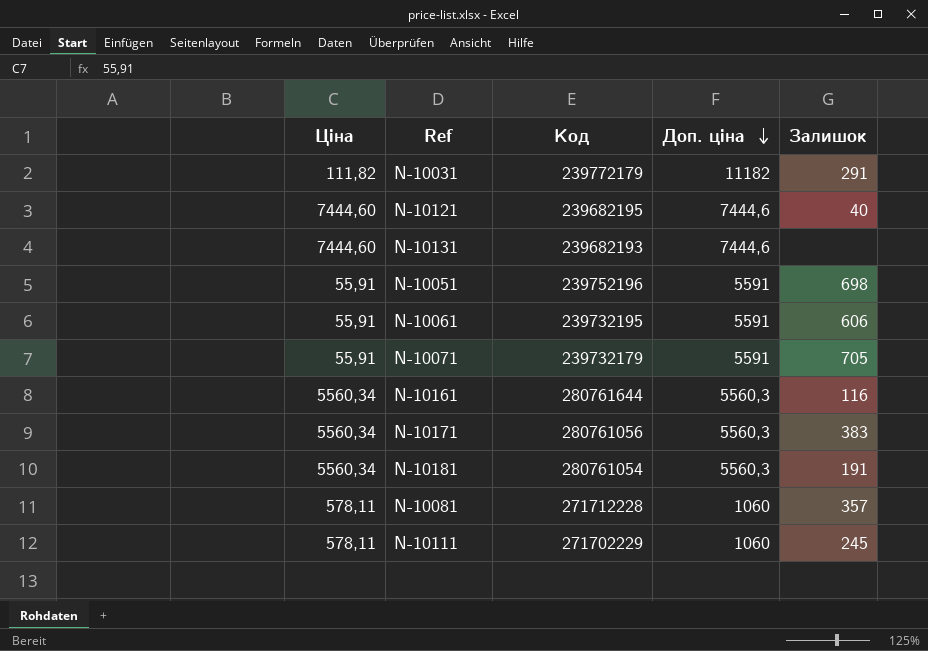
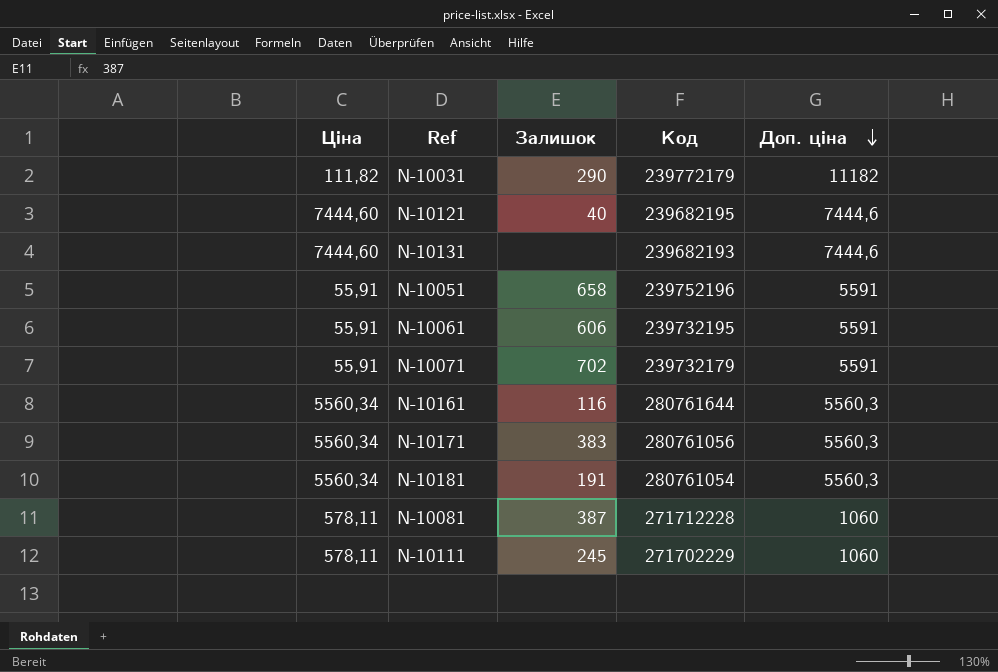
column Залишок | position: 5 -> 3
N-10031 | Залишок: 291 -> 290
N-10051 | Залишок: 698 -> 658
N-10071 | Залишок: 705 -> 702
N-10081 | Залишок: 357 -> 387

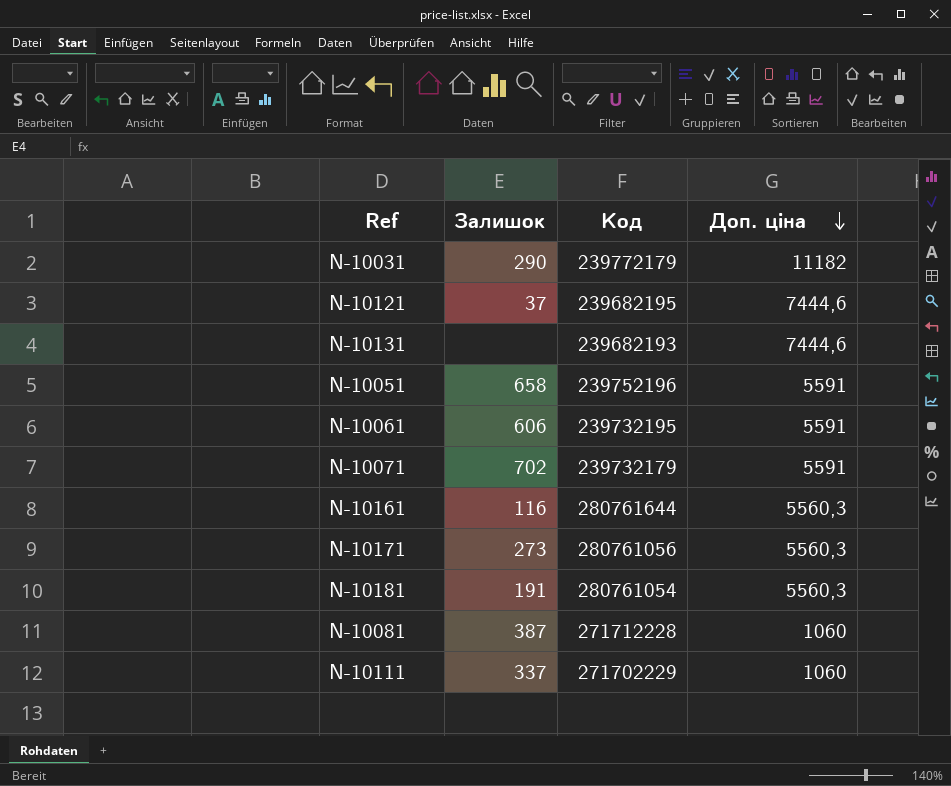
column Ціна | position: 1 -> none
N-10121 | Залишок: 40 -> 37
N-10171 | Залишок: 383 -> 273
N-10111 | Залишок: 245 -> 337

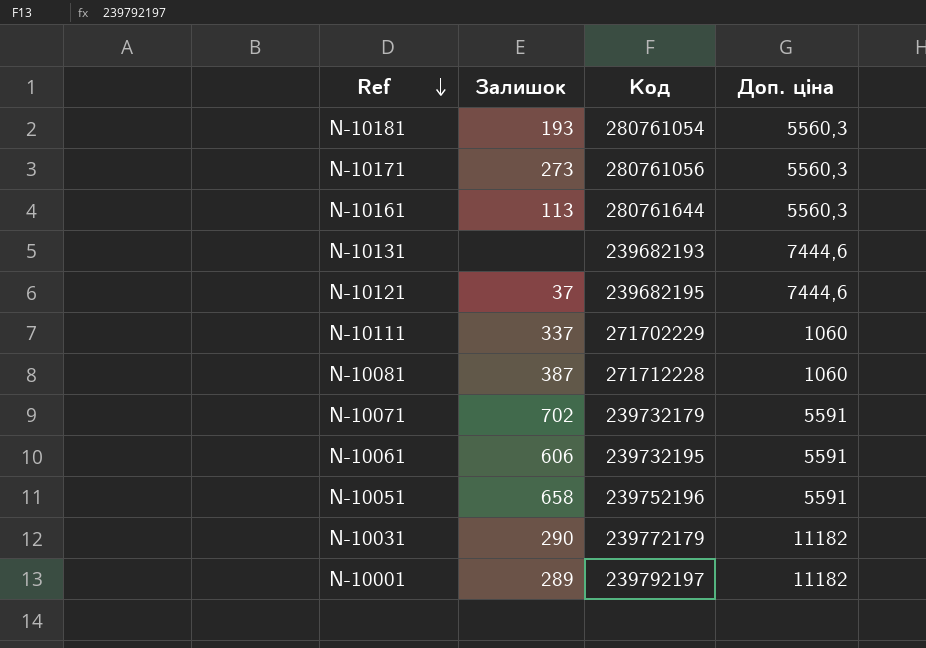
row order: Доп. ціна descending -> Ref descending
N-10181 | Залишок: 191 -> 193
N-10161 | Залишок: 116 -> 113
row N-10001: none -> 289 | 239792197 | 11182

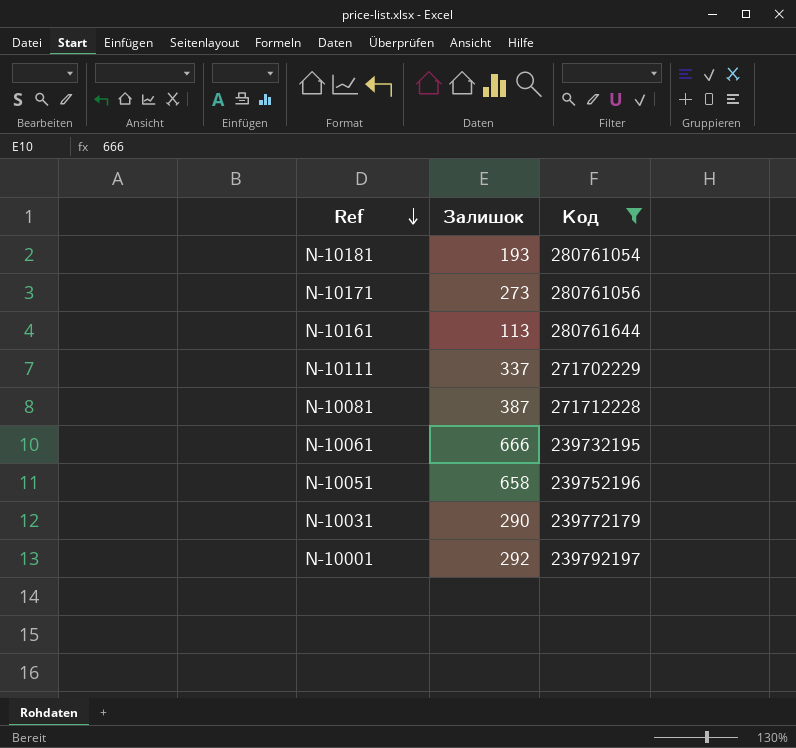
filter: none -> Код >= 239732195
column Доп. ціна | position: 4 -> none
N-10061 | Залишок: 606 -> 666
N-10001 | Залишок: 289 -> 292

